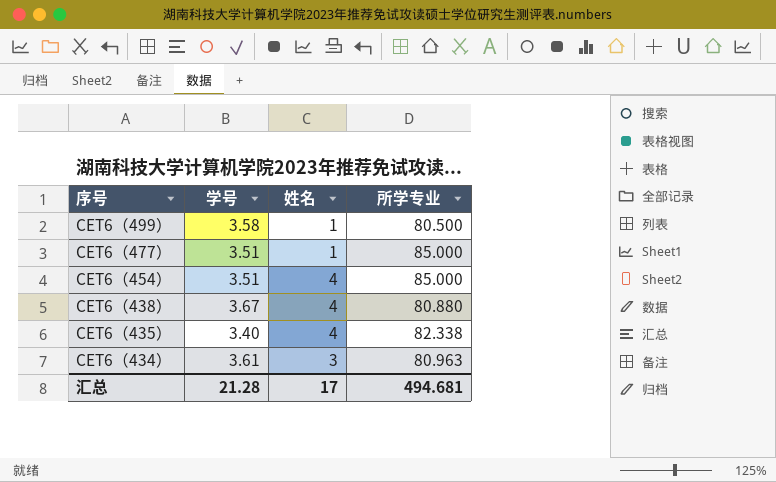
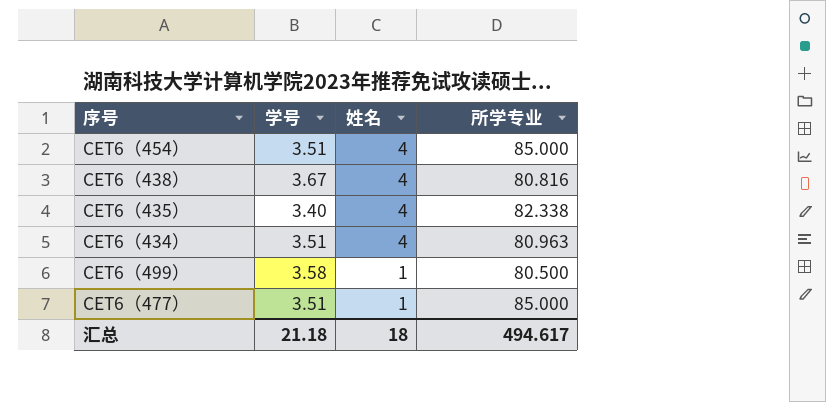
row order: 序号 descending -> 姓名 descending
CET6（438） | 所学专业: 80.880 -> 80.816
CET6（434） | 学号: 3.61 -> 3.51
CET6（434） | 姓名: 3 -> 4
汇总 | 学号: 21.28 -> 21.18
汇总 | 姓名: 17 -> 18
汇总 | 所学专业: 494.681 -> 494.617

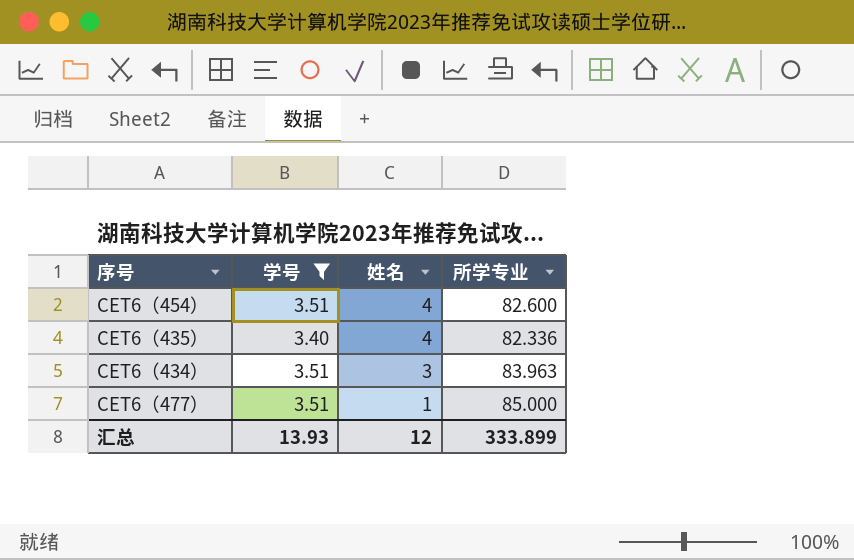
filter: none -> 学号 <= 3.51
CET6（454） | 所学专业: 85.000 -> 82.600
CET6（435） | 所学专业: 82.338 -> 82.336
CET6（434） | 姓名: 4 -> 3
CET6（434） | 所学专业: 80.963 -> 83.963
汇总 | 学号: 21.18 -> 13.93
汇总 | 姓名: 18 -> 12
汇总 | 所学专业: 494.617 -> 333.899

